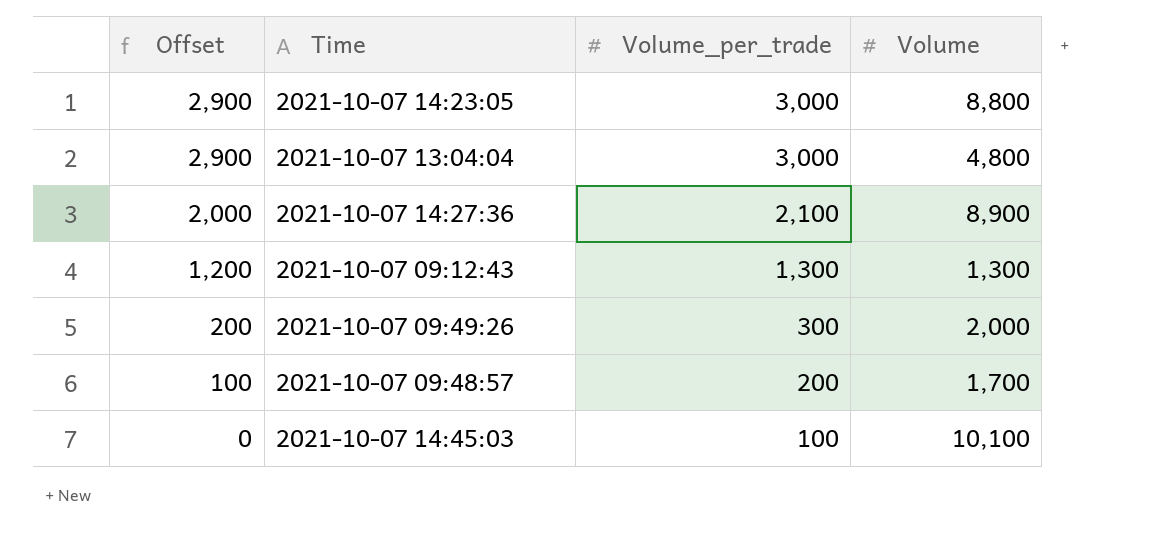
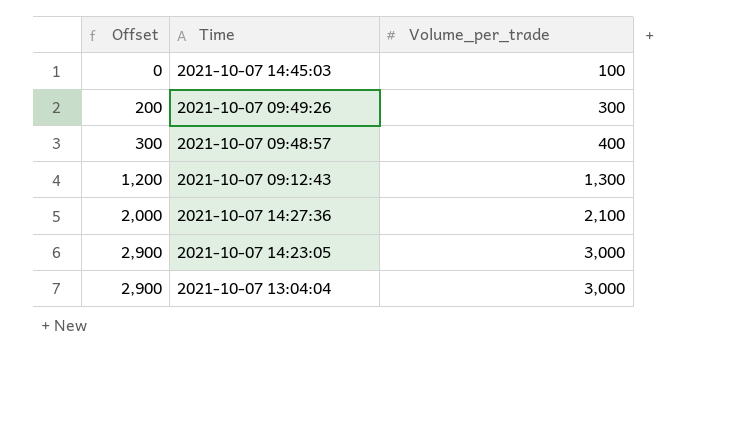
row order: Offset descending -> Offset ascending
column Volume | position: 4 -> none
2021-10-07 09:48:57 | Offset: 100 -> 300
2021-10-07 09:48:57 | Volume_per_trade: 200 -> 400

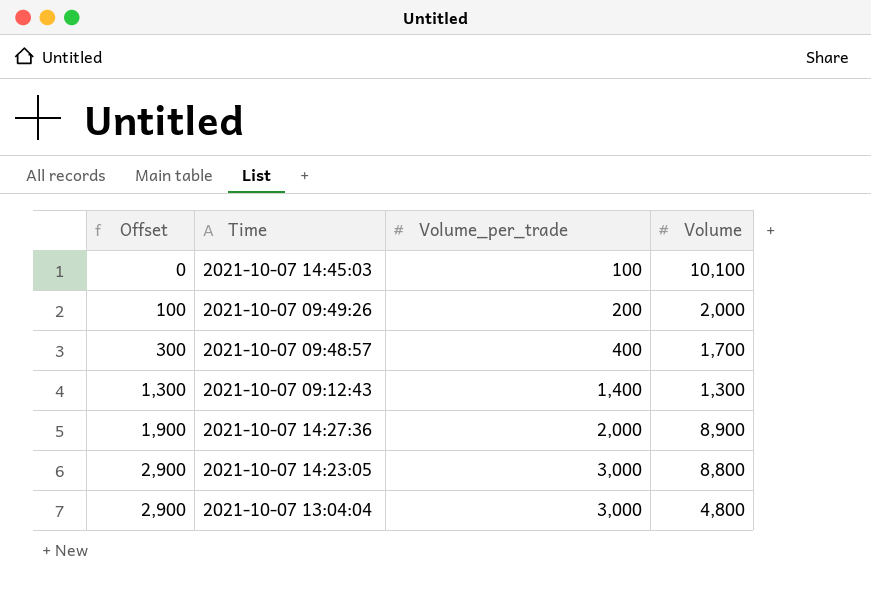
column Volume | position: none -> 4
2021-10-07 09:49:26 | Offset: 200 -> 100
2021-10-07 09:49:26 | Volume_per_trade: 300 -> 200
2021-10-07 09:12:43 | Offset: 1,200 -> 1,300
2021-10-07 09:12:43 | Volume_per_trade: 1,300 -> 1,400
2021-10-07 14:27:36 | Offset: 2,000 -> 1,900
2021-10-07 14:27:36 | Volume_per_trade: 2,100 -> 2,000

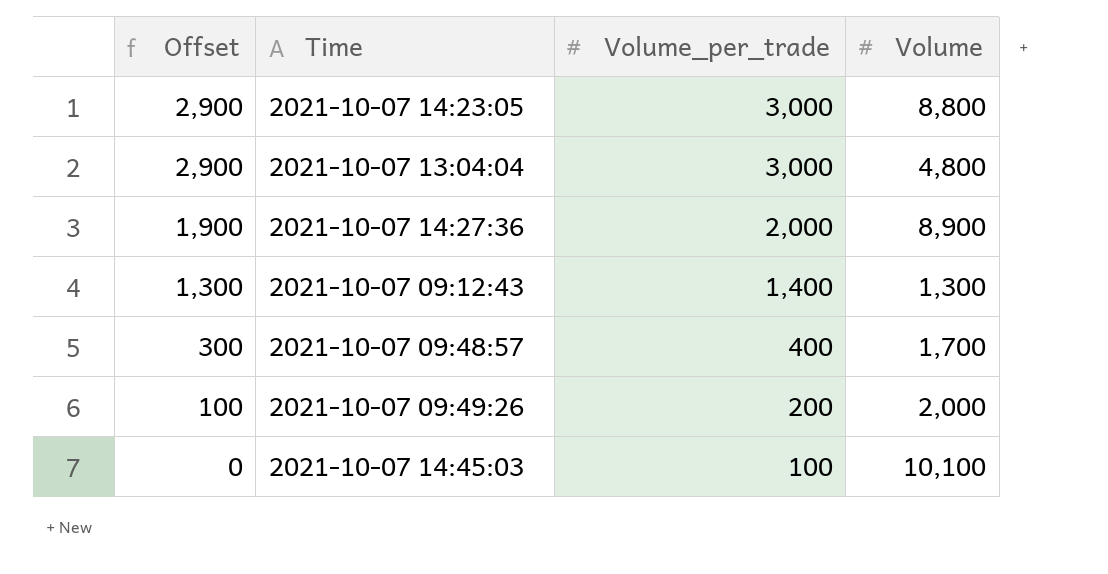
row order: Offset ascending -> Offset descending

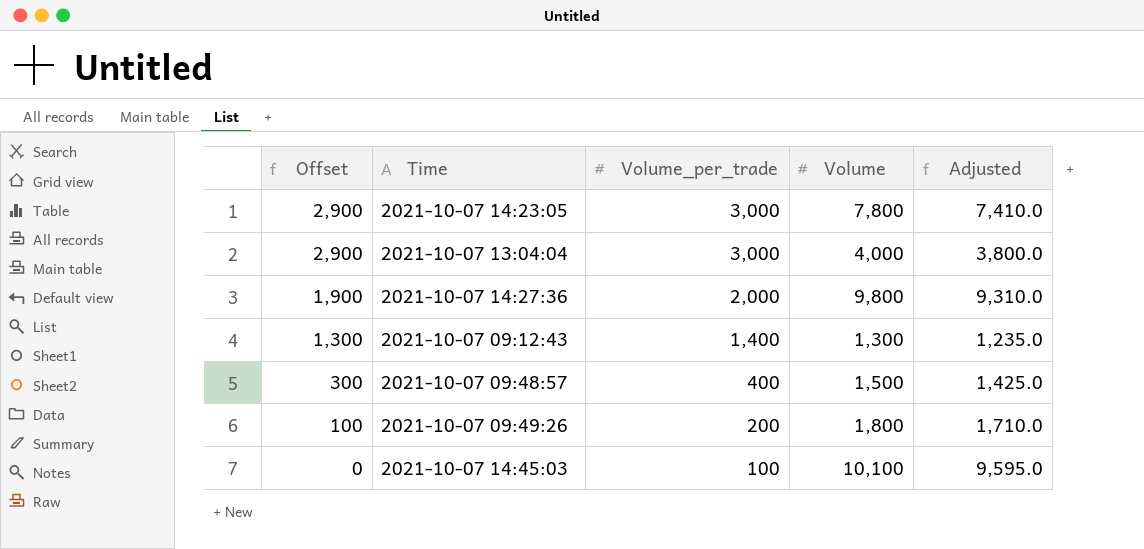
column Adjusted | formula: none -> [Volume] * 0.95
2021-10-07 14:23:05 | Volume: 8,800 -> 7,800
2021-10-07 13:04:04 | Volume: 4,800 -> 4,000
2021-10-07 14:27:36 | Volume: 8,900 -> 9,800
2021-10-07 09:48:57 | Volume: 1,700 -> 1,500
2021-10-07 09:49:26 | Volume: 2,000 -> 1,800

